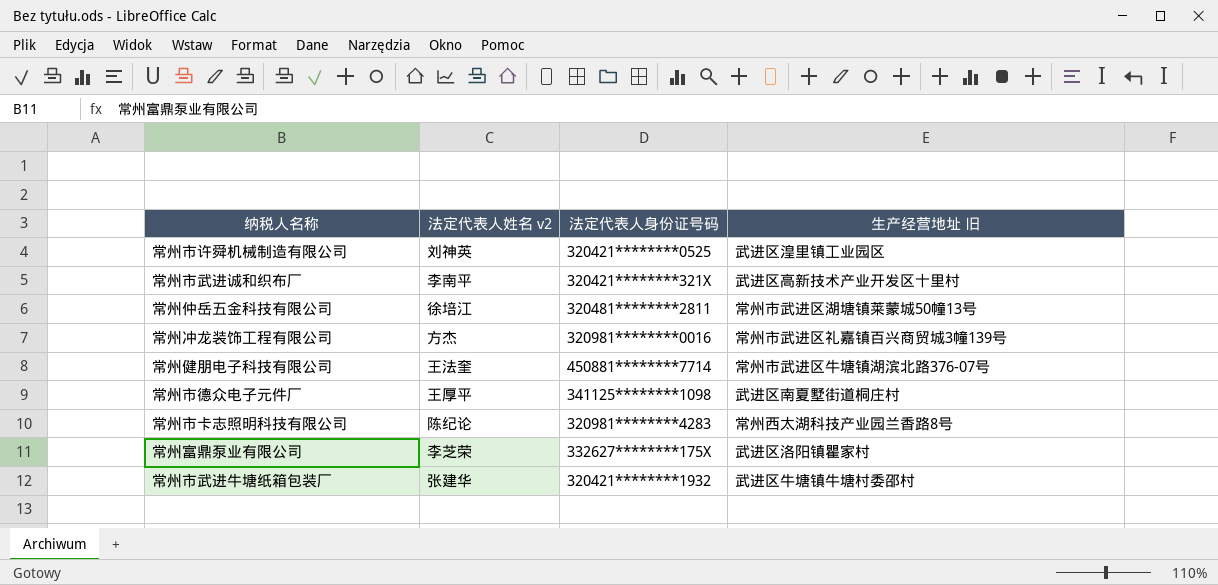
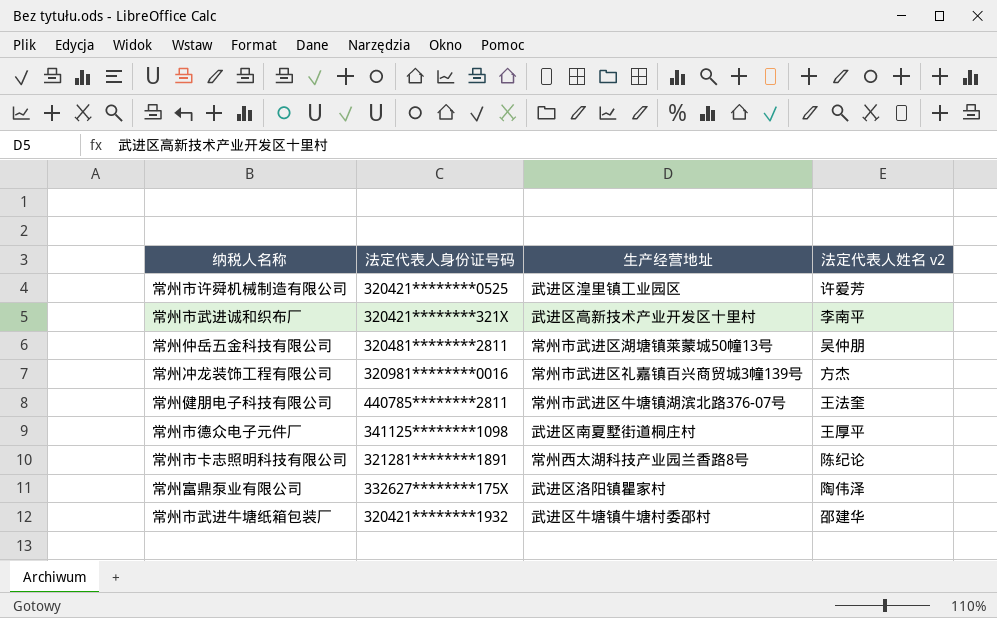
column name: 生产经营地址 旧 -> 生产经营地址
column 法定代表人姓名 v2 | position: 2 -> 4
常州市许舜机械制造有限公司 | 法定代表人姓名 v2: 刘神英 -> 许爱芳
常州仲岳五金科技有限公司 | 法定代表人姓名 v2: 徐培江 -> 吴仲朋
常州健朋电子科技有限公司 | 法定代表人身份证号码: 450881********7714 -> 440785********2811
常州市卡志照明科技有限公司 | 法定代表人身份证号码: 320981********4283 -> 321281********1891
常州富鼎泵业有限公司 | 法定代表人姓名 v2: 李芝荣 -> 陶伟泽
常州市武进牛塘纸箱包装厂 | 法定代表人姓名 v2: 张建华 -> 邵建华

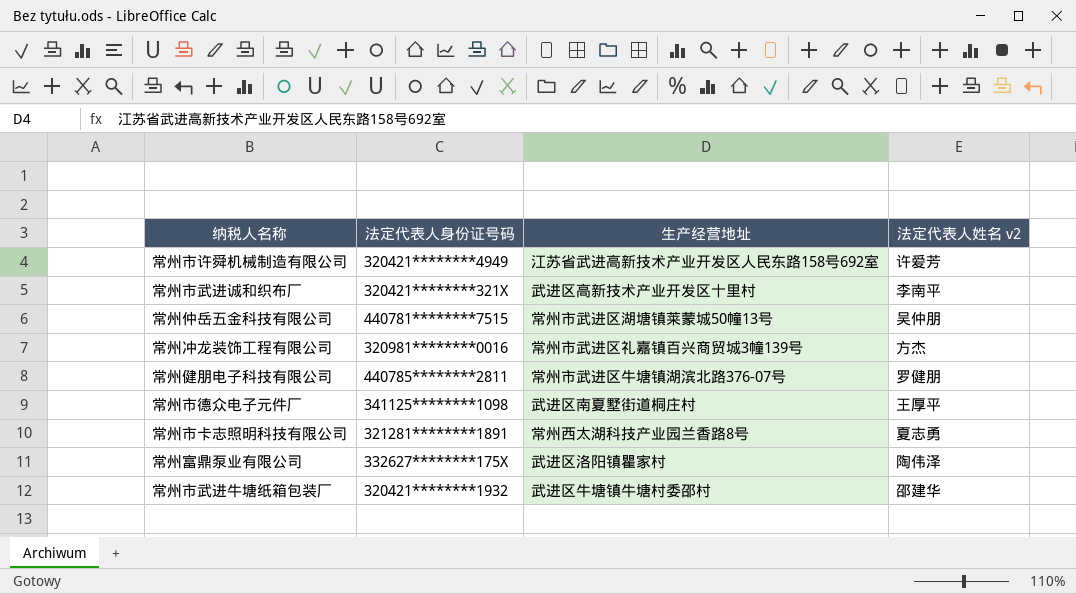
常州市许舜机械制造有限公司 | 法定代表人身份证号码: 320421********0525 -> 320421********4949
常州市许舜机械制造有限公司 | 生产经营地址: 武进区湟里镇工业园区 -> 江苏省武进高新技术产业开发区人民东路158号692室
常州仲岳五金科技有限公司 | 法定代表人身份证号码: 320481********2811 -> 440781********7515
常州健朋电子科技有限公司 | 法定代表人姓名 v2: 王法奎 -> 罗健朋
常州市卡志照明科技有限公司 | 法定代表人姓名 v2: 陈纪论 -> 夏志勇

